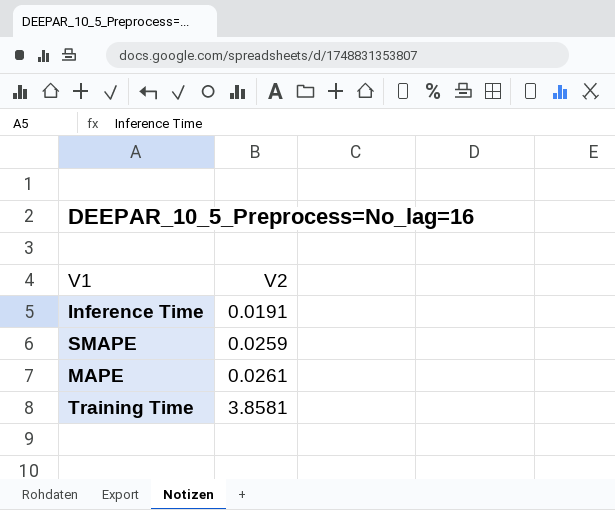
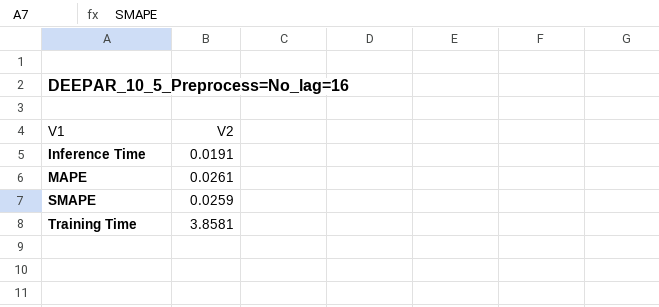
row order: V2 ascending -> V1 ascending

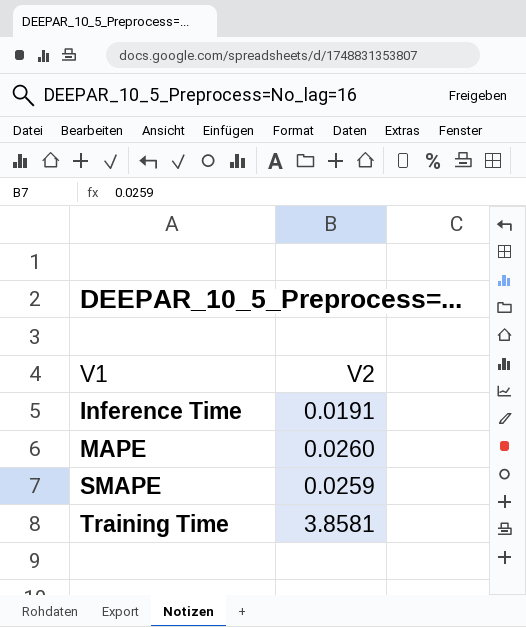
MAPE | V2: 0.0261 -> 0.0260

